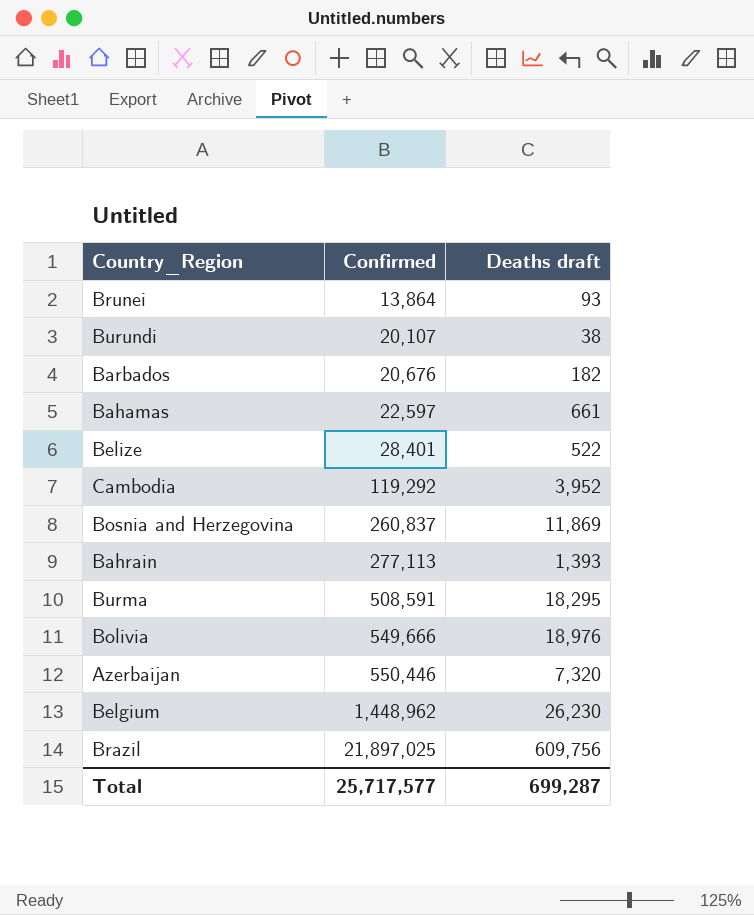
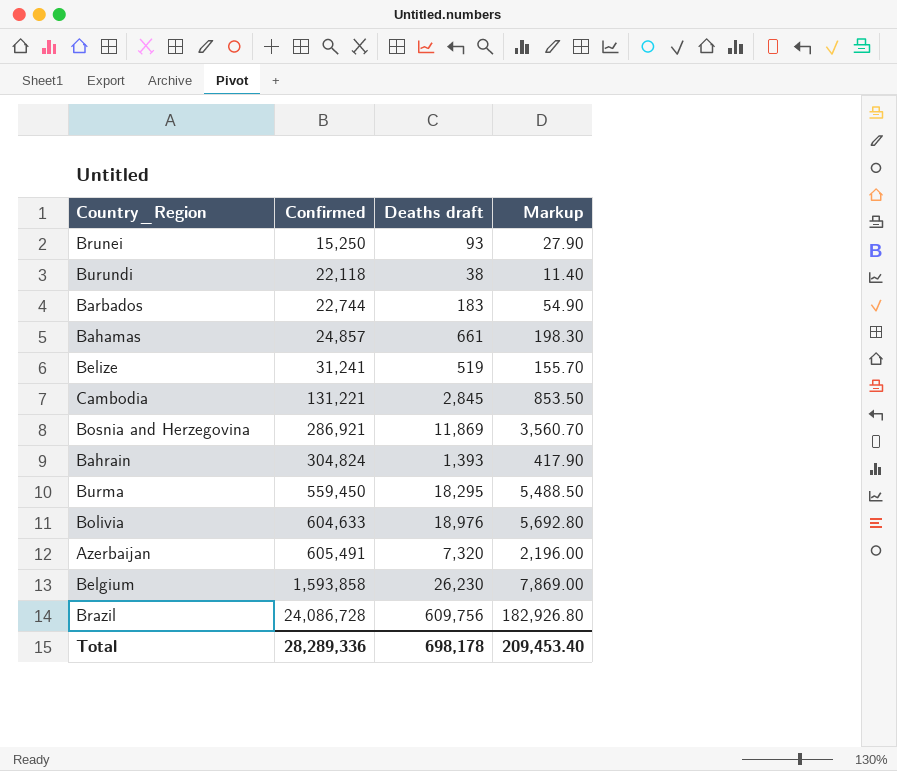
column Markup | formula: none -> [Deaths draft] * 0.3
Brunei | Confirmed: 13,864 -> 15,250
Burundi | Confirmed: 20,107 -> 22,118
Barbados | Confirmed: 20,676 -> 22,744
Barbados | Deaths draft: 182 -> 183
Bahamas | Confirmed: 22,597 -> 24,857
Belize | Confirmed: 28,401 -> 31,241
Belize | Deaths draft: 522 -> 519
Cambodia | Confirmed: 119,292 -> 131,221
Cambodia | Deaths draft: 3,952 -> 2,845
Bosnia and Herzegovina | Confirmed: 260,837 -> 286,921
Bahrain | Confirmed: 277,113 -> 304,824
Burma | Confirmed: 508,591 -> 559,450
Bolivia | Confirmed: 549,666 -> 604,633
Azerbaijan | Confirmed: 550,446 -> 605,491
Belgium | Confirmed: 1,448,962 -> 1,593,858
Brazil | Confirmed: 21,897,025 -> 24,086,728
Total | Confirmed: 25,717,577 -> 28,289,336
Total | Deaths draft: 699,287 -> 698,178

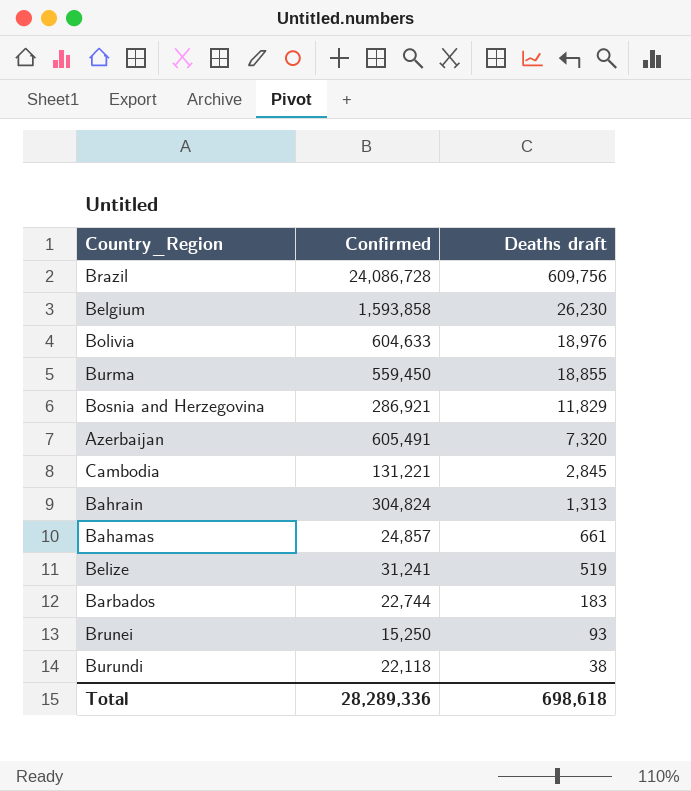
row order: Confirmed ascending -> Deaths draft descending
column Markup | formula: [Deaths draft] * 0.3 -> none
Burma | Deaths draft: 18,295 -> 18,855
Bosnia and Herzegovina | Deaths draft: 11,869 -> 11,829
Bahrain | Deaths draft: 1,393 -> 1,313
Total | Deaths draft: 698,178 -> 698,618

